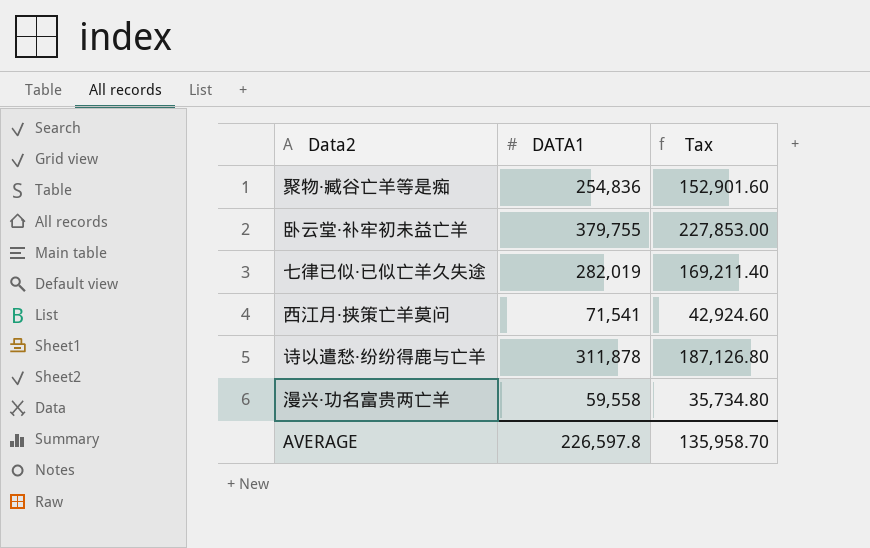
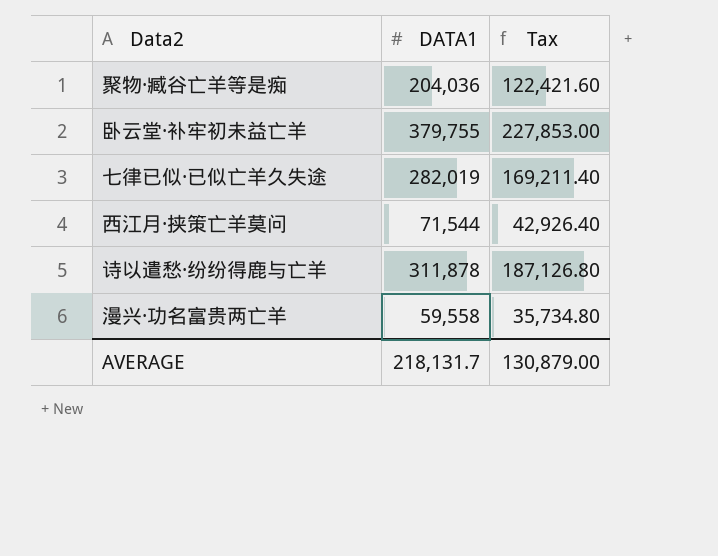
聚物·臧谷亡羊等是痴 | DATA1: 254,836 -> 204,036
聚物·臧谷亡羊等是痴 | Tax: 152,901.60 -> 122,421.60
西江月·挟策亡羊莫问 | DATA1: 71,541 -> 71,544
西江月·挟策亡羊莫问 | Tax: 42,924.60 -> 42,926.40
AVERAGE | DATA1: 226,597.8 -> 218,131.7
AVERAGE | Tax: 135,958.70 -> 130,879.00

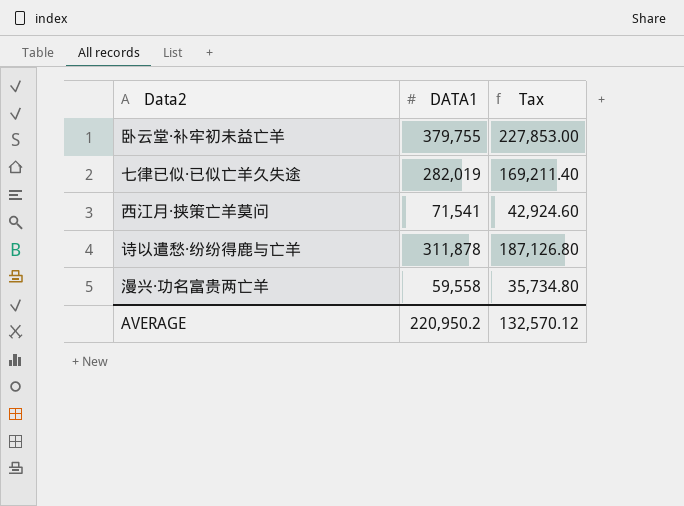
row 聚物·臧谷亡羊等是痴: 204,036 | 122,421.60 -> none
西江月·挟策亡羊莫问 | DATA1: 71,544 -> 71,541
西江月·挟策亡羊莫问 | Tax: 42,926.40 -> 42,924.60
AVERAGE | DATA1: 218,131.7 -> 220,950.2
AVERAGE | Tax: 130,879.00 -> 132,570.12

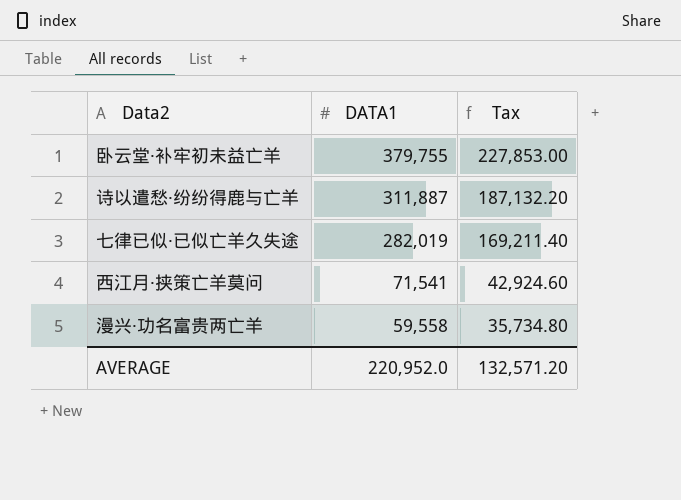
row order: none -> DATA1 descending
诗以遣愁·纷纷得鹿与亡羊 | DATA1: 311,878 -> 311,887
诗以遣愁·纷纷得鹿与亡羊 | Tax: 187,126.80 -> 187,132.20
AVERAGE | DATA1: 220,950.2 -> 220,952.0
AVERAGE | Tax: 132,570.12 -> 132,571.20

